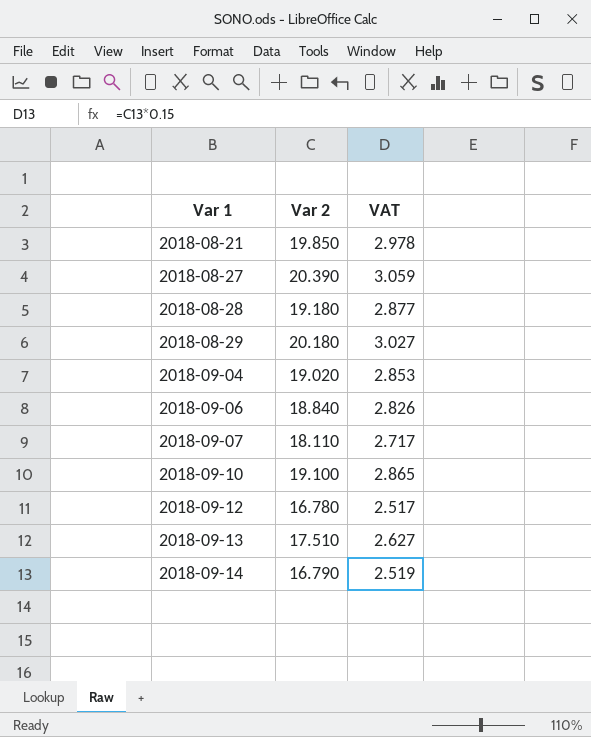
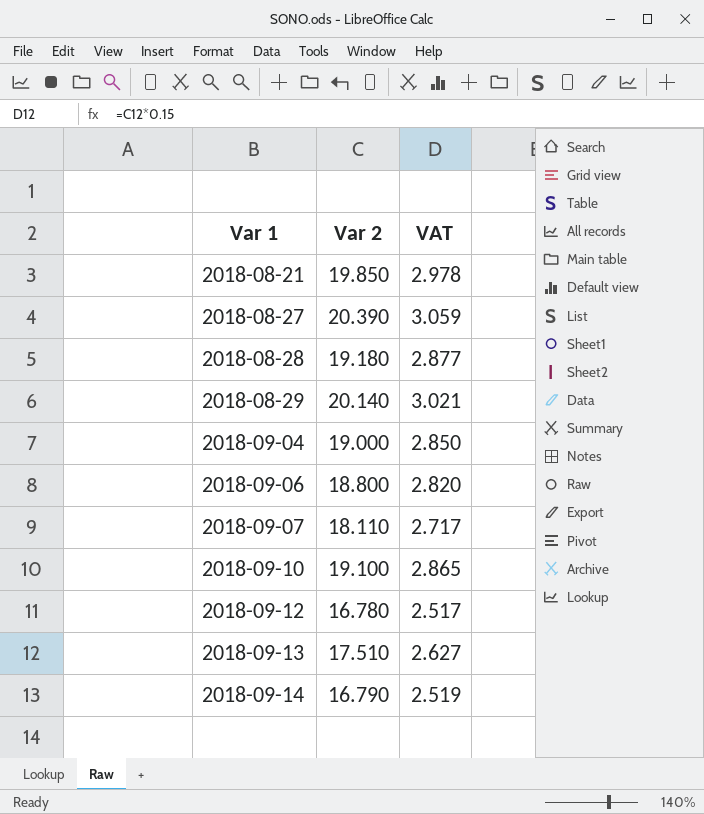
2018-08-29 | Var 2: 20.180 -> 20.140
2018-08-29 | VAT: 3.027 -> 3.021
2018-09-04 | Var 2: 19.020 -> 19.000
2018-09-04 | VAT: 2.853 -> 2.850
2018-09-06 | Var 2: 18.840 -> 18.800
2018-09-06 | VAT: 2.826 -> 2.820

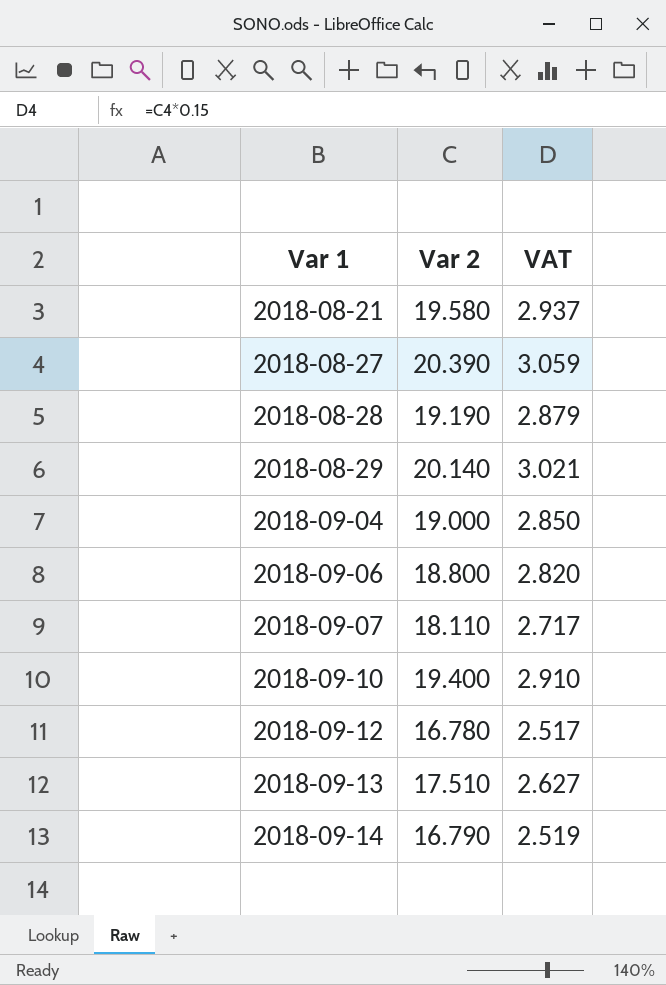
2018-08-21 | Var 2: 19.850 -> 19.580
2018-08-21 | VAT: 2.978 -> 2.937
2018-08-28 | Var 2: 19.180 -> 19.190
2018-08-28 | VAT: 2.877 -> 2.879
2018-09-10 | Var 2: 19.100 -> 19.400
2018-09-10 | VAT: 2.865 -> 2.910

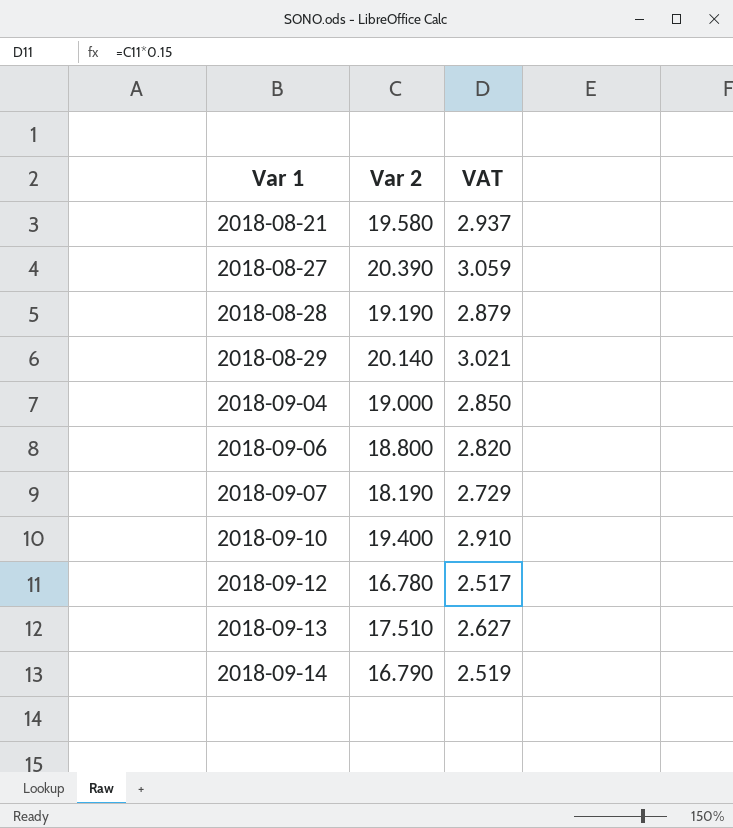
2018-09-07 | Var 2: 18.110 -> 18.190
2018-09-07 | VAT: 2.717 -> 2.729

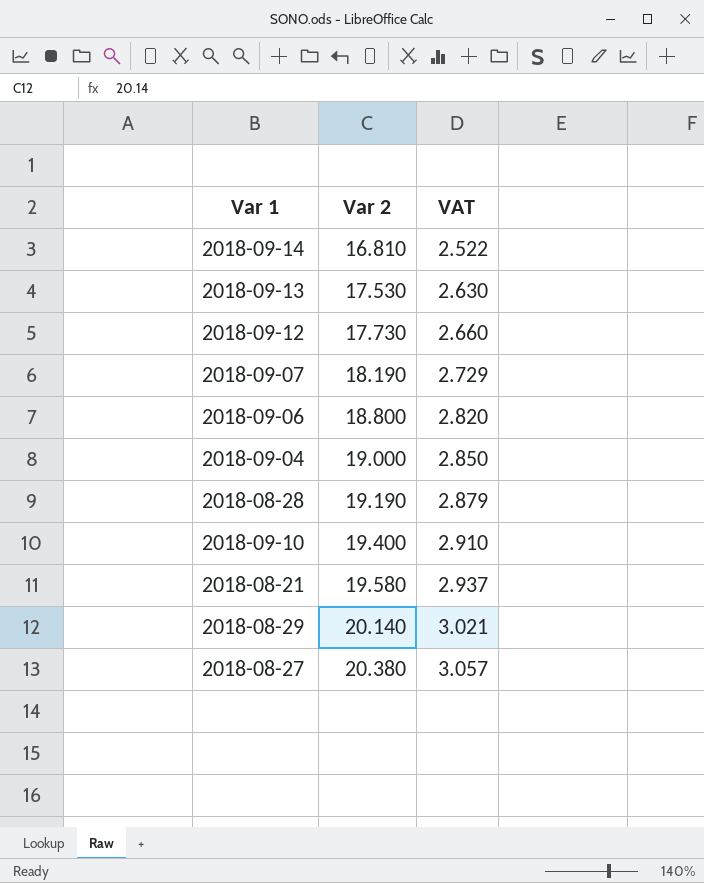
row order: Var 1 ascending -> Var 2 ascending
2018-09-14 | Var 2: 16.790 -> 16.810
2018-09-14 | VAT: 2.519 -> 2.522
2018-09-13 | Var 2: 17.510 -> 17.530
2018-09-13 | VAT: 2.627 -> 2.630
2018-09-12 | Var 2: 16.780 -> 17.730
2018-09-12 | VAT: 2.517 -> 2.660
2018-08-27 | Var 2: 20.390 -> 20.380
2018-08-27 | VAT: 3.059 -> 3.057

